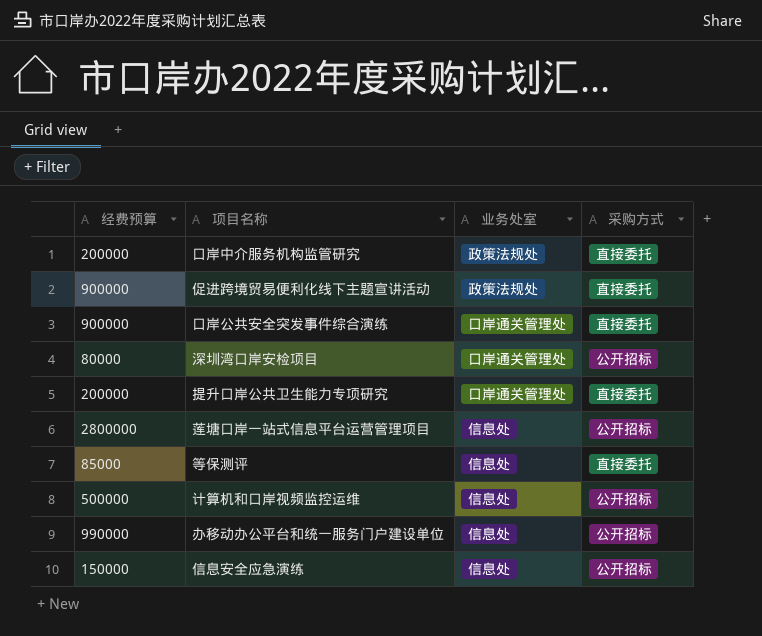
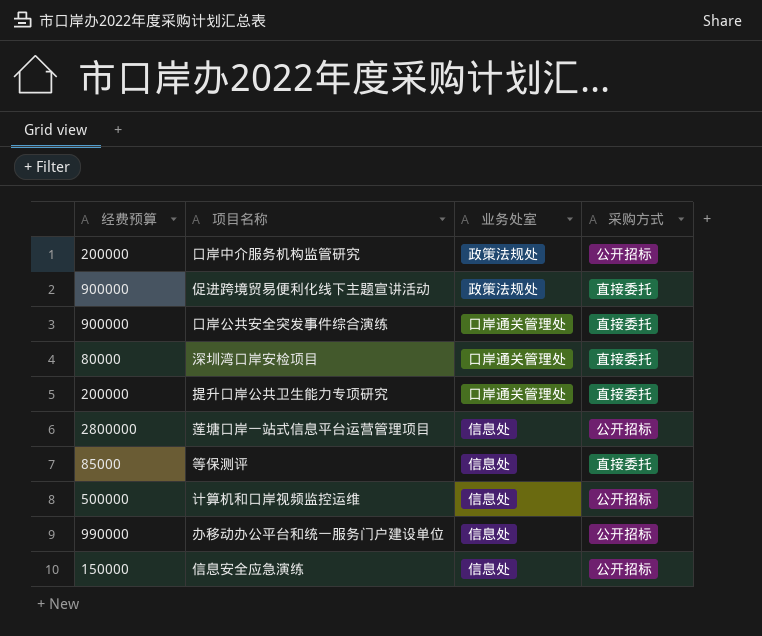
口岸中介服务机构监管研究 | 采购方式: 直接委托 -> 公开招标
深圳湾口岸安检项目 | 采购方式: 公开招标 -> 直接委托

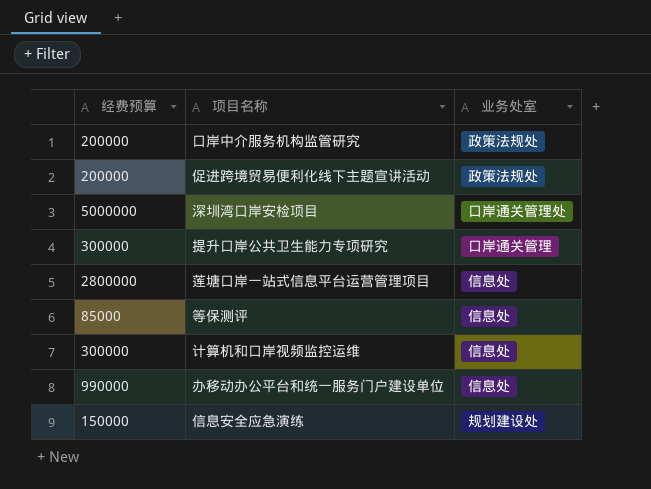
column 采购方式 | position: 4 -> none
row 口岸公共安全突发事件综合演练: 900000 | 口岸通关管理处 | 直接委托 -> none
促进跨境贸易便利化线下主题宣讲活动 | 经费预算: 900000 -> 200000
深圳湾口岸安检项目 | 经费预算: 80000 -> 5000000
提升口岸公共卫生能力专项研究 | 经费预算: 200000 -> 300000
提升口岸公共卫生能力专项研究 | 业务处室: 口岸通关管理处 -> 口岸通关管理
计算机和口岸视频监控运维 | 经费预算: 500000 -> 300000
信息安全应急演练 | 业务处室: 信息处 -> 规划建设处

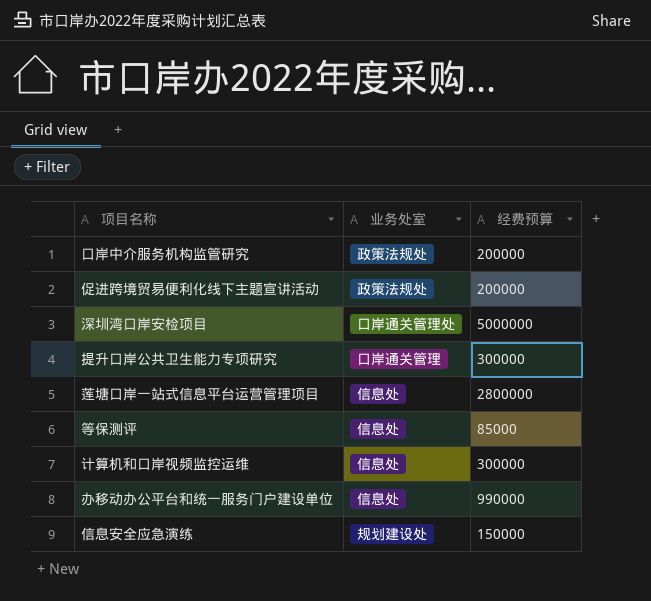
column 经费预算 | position: 1 -> 3

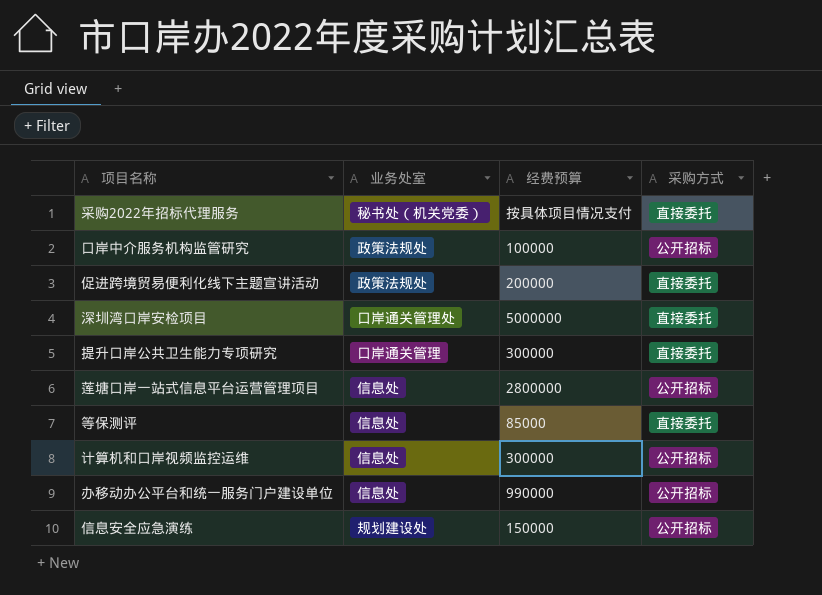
column 采购方式 | position: none -> 4
row 采购2022年招标代理服务: none -> 秘书处（机关党委） | 按具体项目情况支付 | 直接委托
口岸中介服务机构监管研究 | 经费预算: 200000 -> 100000

